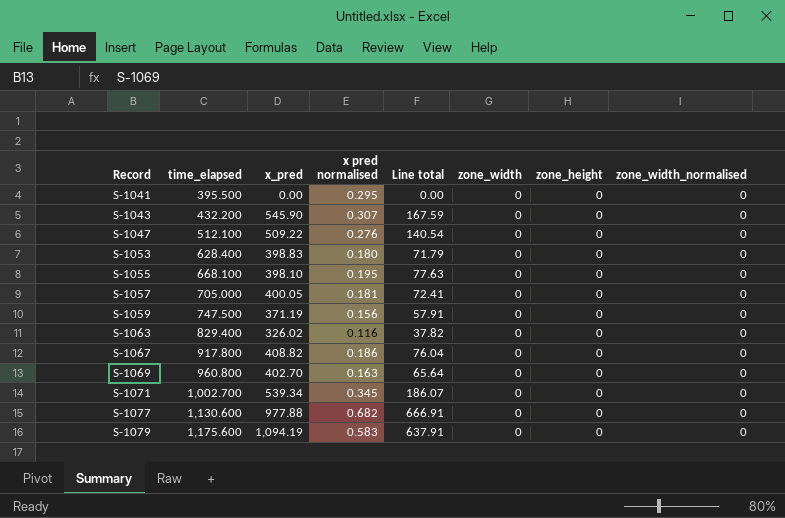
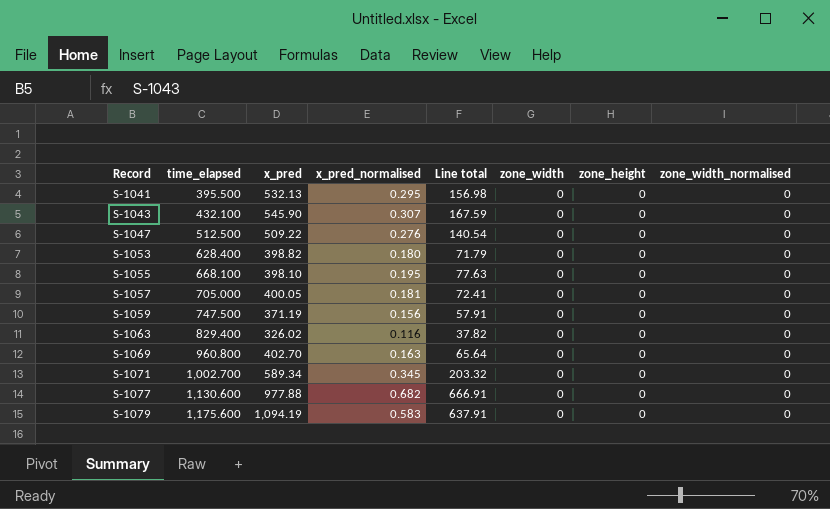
column name: x pred normalised -> x_pred_normalised
row S-1067: 917.800 | 408.82 | 0.186 | 76.04 | 0 | 0 | 0 -> none
S-1041 | x_pred: 0.00 -> 532.13
S-1041 | Line total: 0.00 -> 156.98
S-1043 | time_elapsed: 432.200 -> 432.100
S-1047 | time_elapsed: 512.100 -> 512.500
S-1053 | x_pred: 398.83 -> 398.82
S-1071 | x_pred: 539.34 -> 589.34
S-1071 | Line total: 186.07 -> 203.32

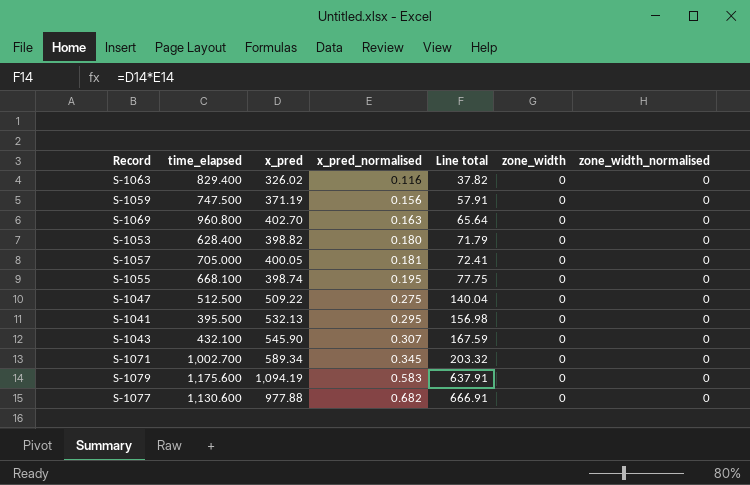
row order: Record ascending -> x_pred_normalised ascending
column zone_height | position: 7 -> none
S-1055 | x_pred: 398.10 -> 398.74
S-1055 | Line total: 77.63 -> 77.75
S-1047 | x_pred_normalised: 0.276 -> 0.275
S-1047 | Line total: 140.54 -> 140.04

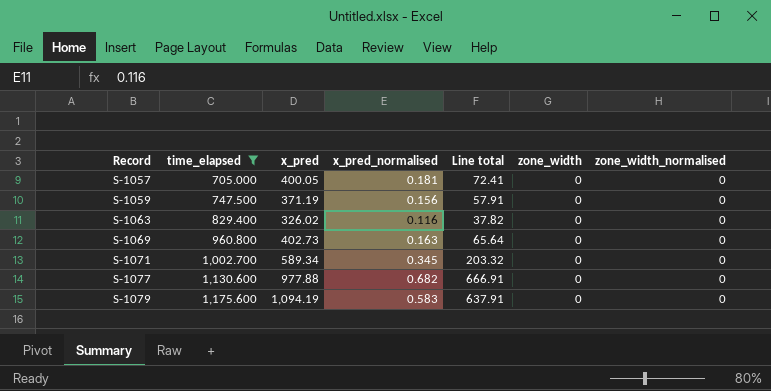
filter: none -> time_elapsed >= 705.000
row order: x_pred_normalised ascending -> Record ascending
S-1069 | x_pred: 402.70 -> 402.73

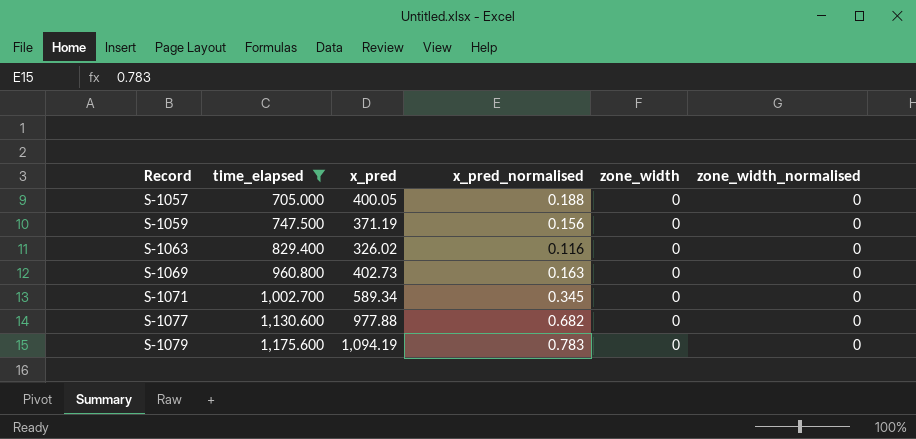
column Line total | formula: [x_pred] * [x_pred_normalised] -> none
S-1057 | x_pred_normalised: 0.181 -> 0.188
S-1079 | x_pred_normalised: 0.583 -> 0.783

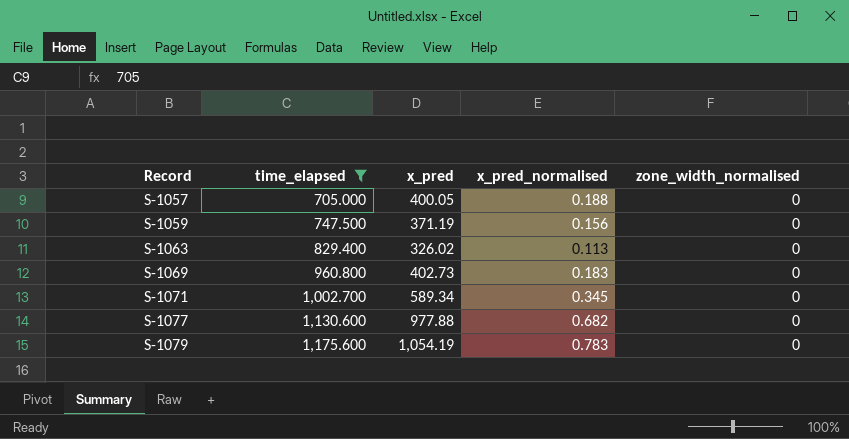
column zone_width | position: 5 -> none
S-1063 | x_pred_normalised: 0.116 -> 0.113
S-1069 | x_pred_normalised: 0.163 -> 0.183
S-1079 | x_pred: 1,094.19 -> 1,054.19

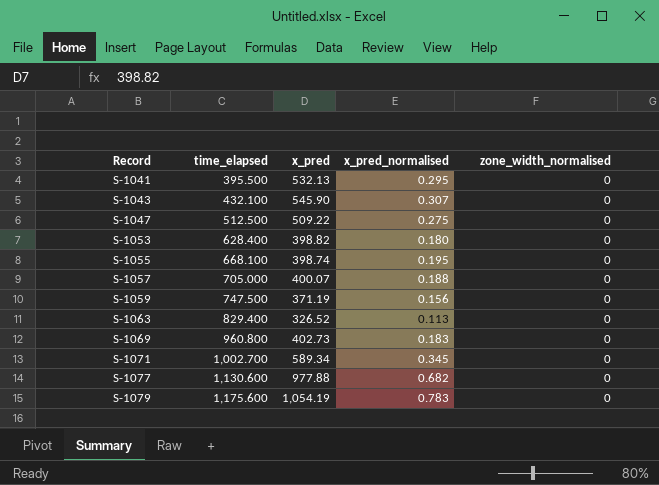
filter: time_elapsed >= 705.000 -> none
S-1057 | x_pred: 400.05 -> 400.07
S-1063 | x_pred: 326.02 -> 326.52

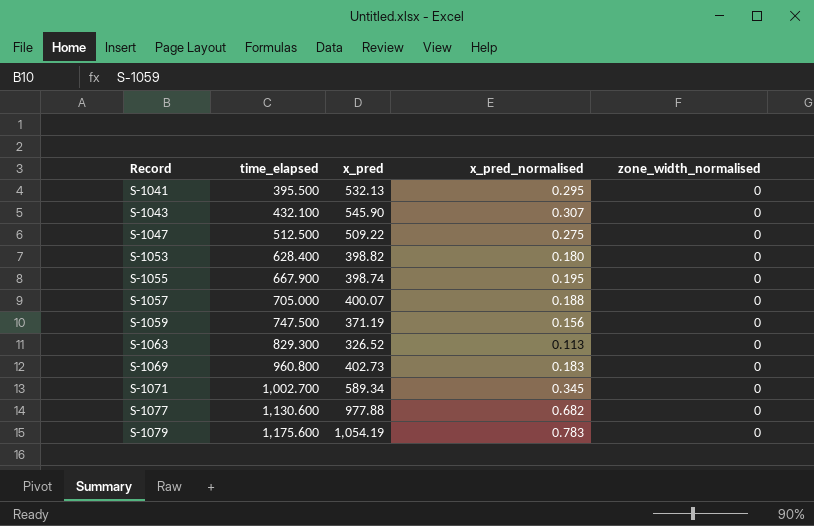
S-1055 | time_elapsed: 668.100 -> 667.900
S-1063 | time_elapsed: 829.400 -> 829.300

